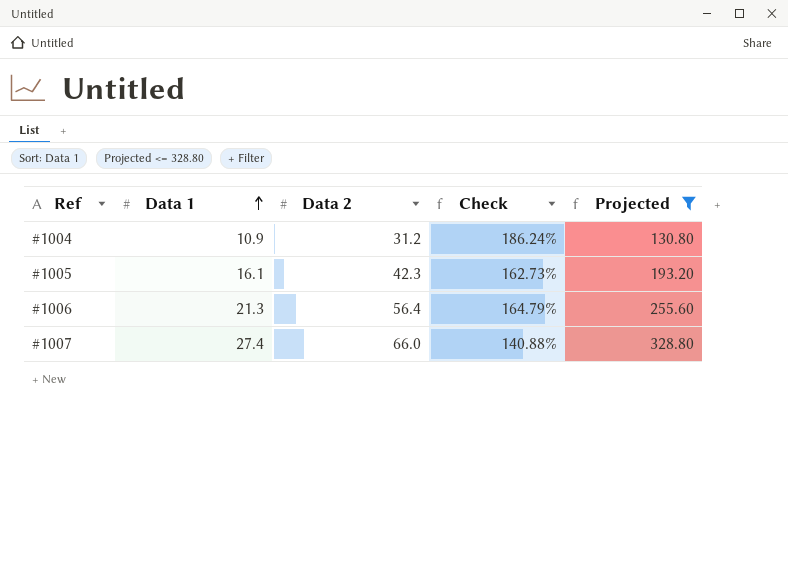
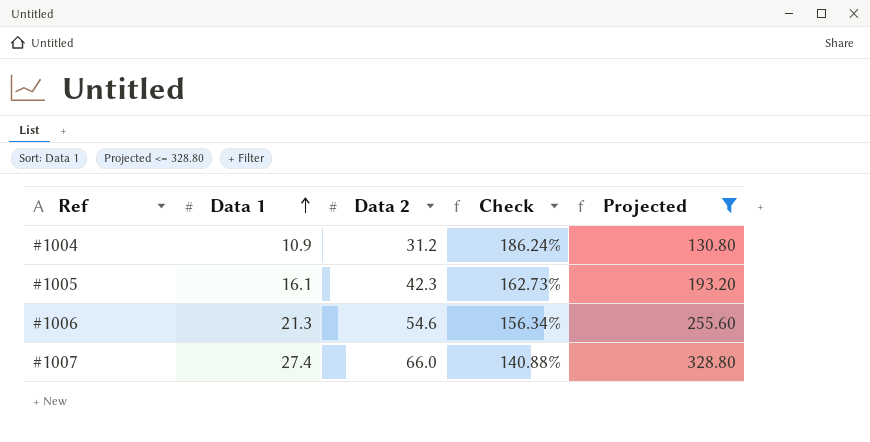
#1006 | Data 2: 56.4 -> 54.6
#1006 | Check: 164.79% -> 156.34%

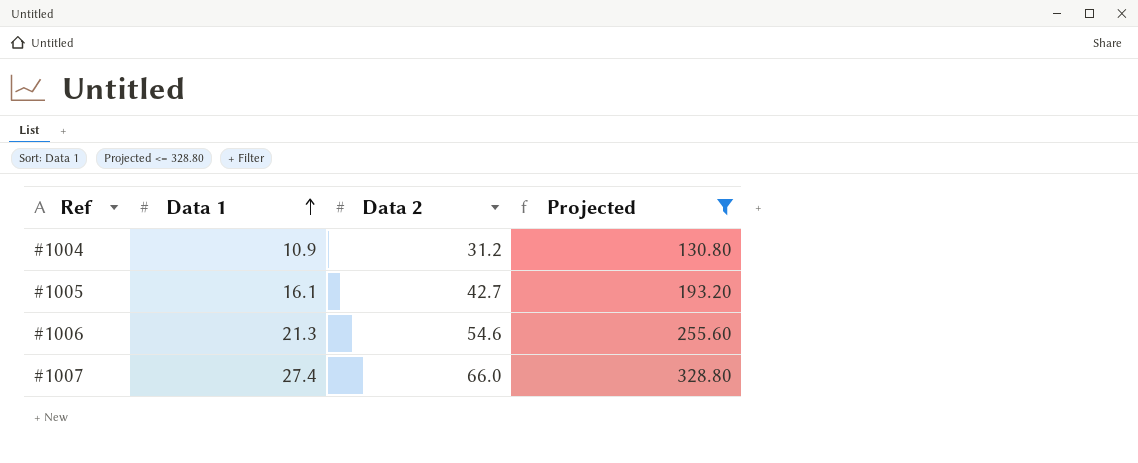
column Check | formula: ([Data 2] - [Data 1]) / [Data 1] -> none
#1005 | Data 2: 42.3 -> 42.7

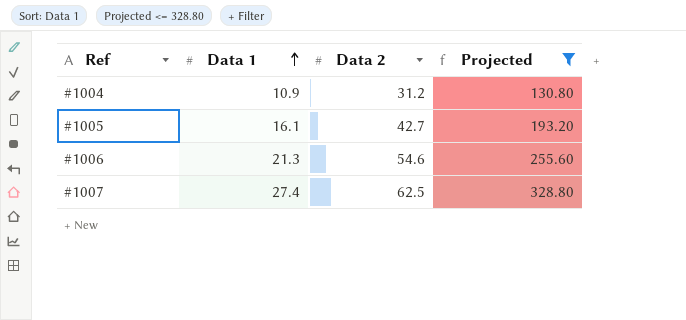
#1007 | Data 2: 66.0 -> 62.5

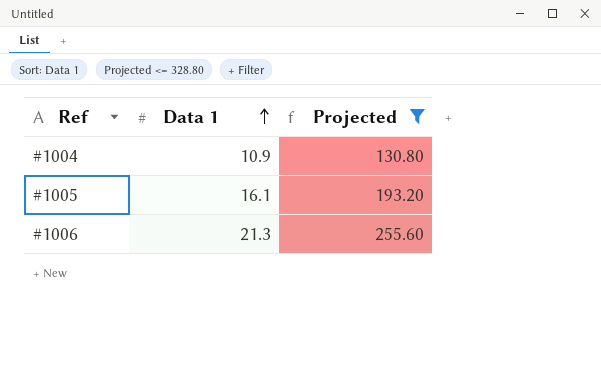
column Data 2 | position: 3 -> none
row #1007: 27.4 | 62.5 | 328.80 -> none

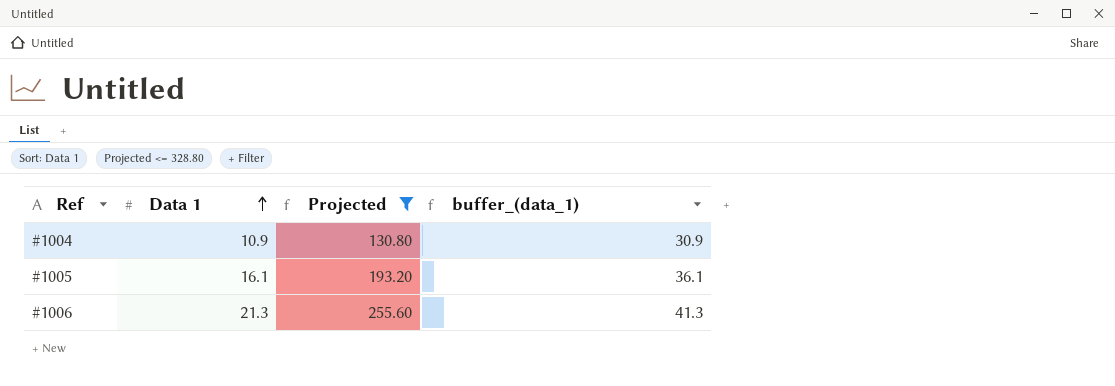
column buffer_(data_1) | formula: none -> [Data 1] + 20

